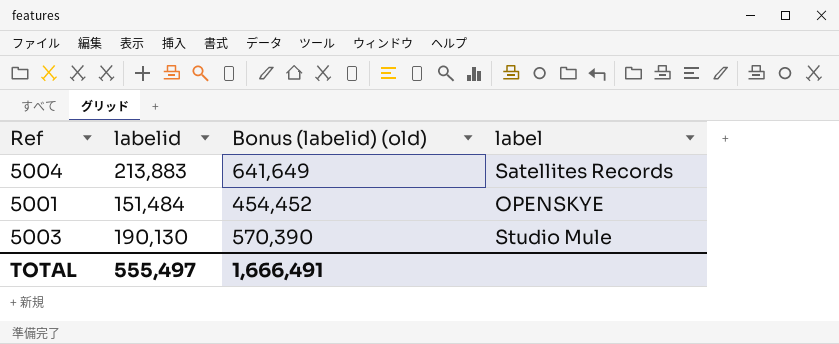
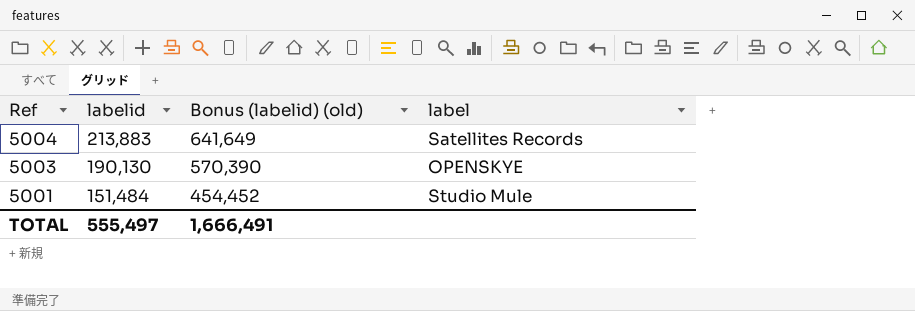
row order: none -> Ref descending
5003 | label: Studio Mule -> OPENSKYE
5001 | label: OPENSKYE -> Studio Mule

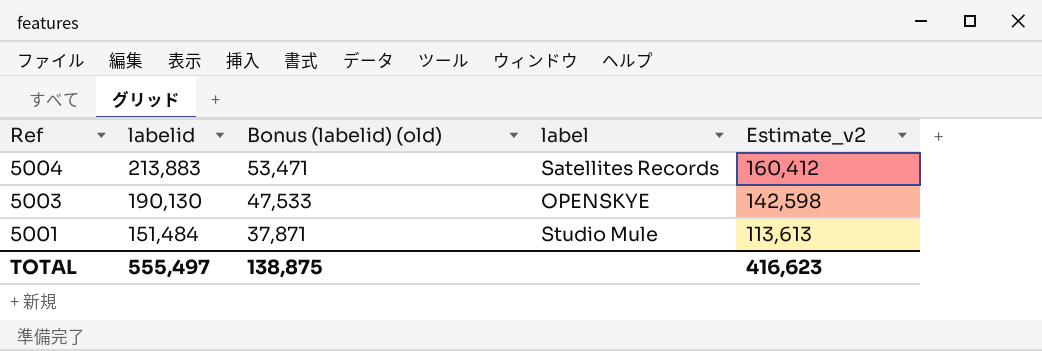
column Bonus (labelid) (old) | formula: [labelid] * 3 -> [labelid] * 0.25
column Estimate_v2 | formula: none -> [labelid] * 0.75
TOTAL | Bonus (labelid) (old): 1,666,491 -> 138,875

